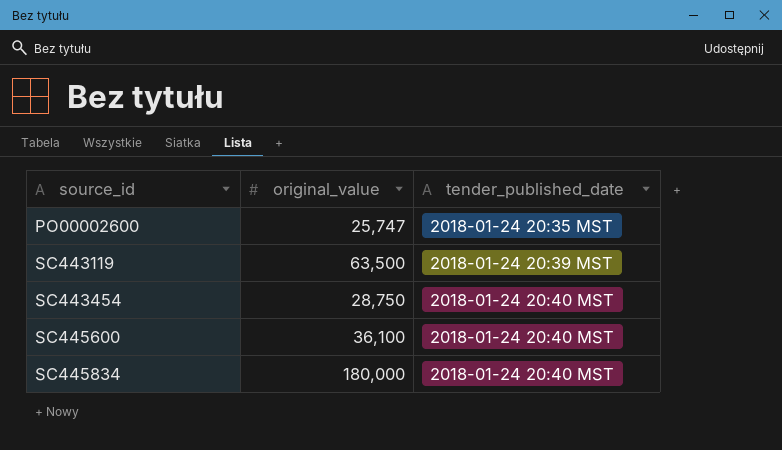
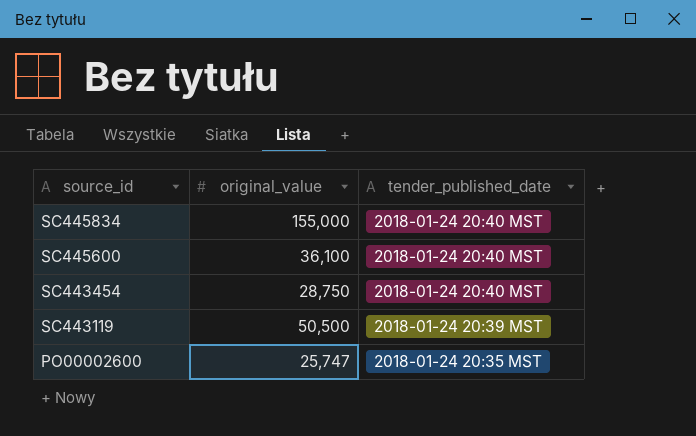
row order: source_id ascending -> source_id descending
SC445834 | original_value: 180,000 -> 155,000
SC443119 | original_value: 63,500 -> 50,500

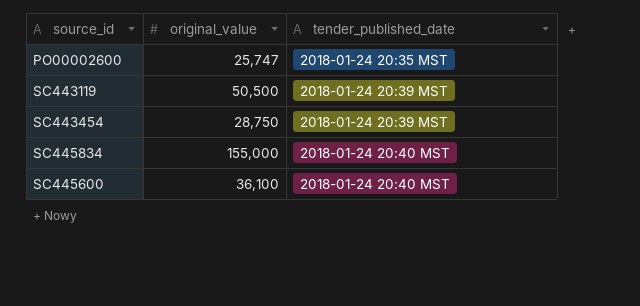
row order: source_id descending -> tender_published_date ascending
SC443454 | tender_published_date: 2018-01-24 20:40 MST -> 2018-01-24 20:39 MST

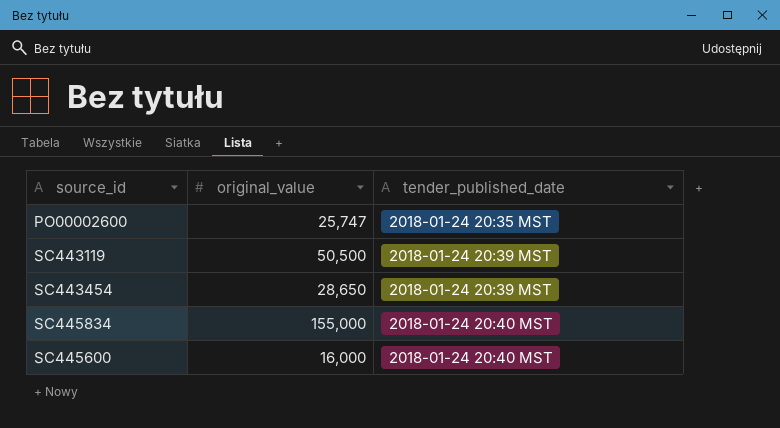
SC443454 | original_value: 28,750 -> 28,650
SC445600 | original_value: 36,100 -> 16,000

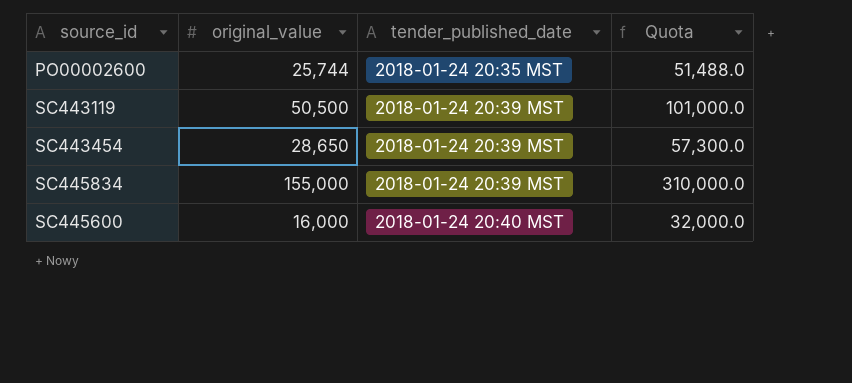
column Quota | formula: none -> [original_value] * 2
PO00002600 | original_value: 25,747 -> 25,744
SC445834 | tender_published_date: 2018-01-24 20:40 MST -> 2018-01-24 20:39 MST

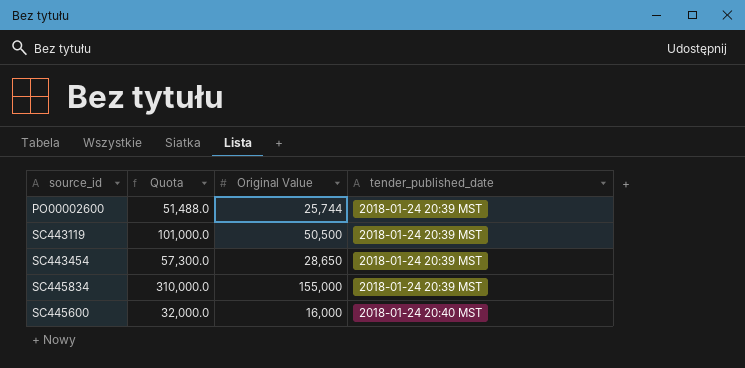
column Quota | position: 4 -> 2
column name: original_value -> Original Value
PO00002600 | tender_published_date: 2018-01-24 20:35 MST -> 2018-01-24 20:39 MST

